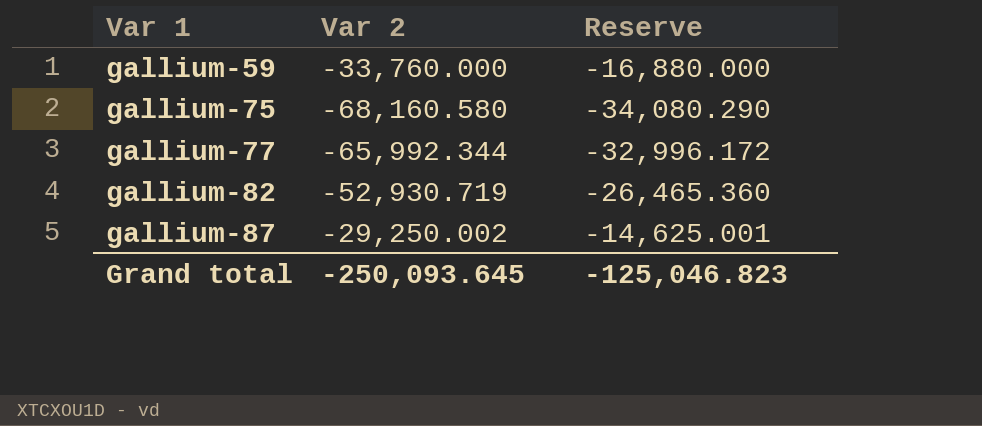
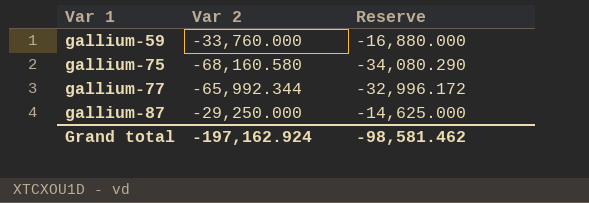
row gallium-82: -52,930.719 | -26,465.360 -> none
gallium-87 | Var 2: -29,250.002 -> -29,250.000
gallium-87 | Reserve: -14,625.001 -> -14,625.000
Grand total | Var 2: -250,093.645 -> -197,162.924
Grand total | Reserve: -125,046.823 -> -98,581.462

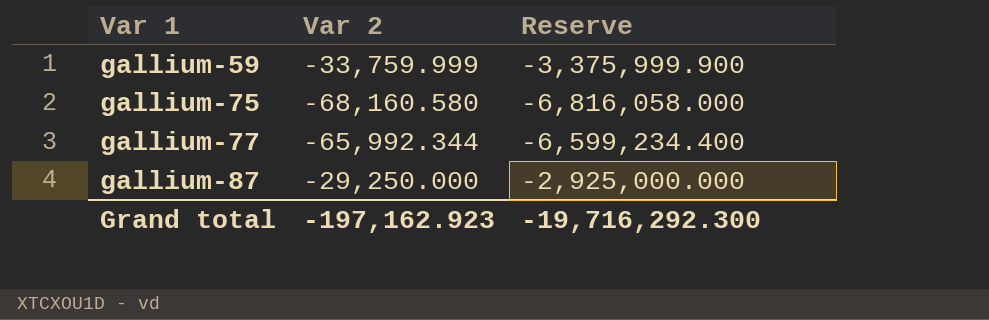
column Reserve | formula: [Var 2] * 0.5 -> [Var 2] * 100
gallium-59 | Var 2: -33,760.000 -> -33,759.999
Grand total | Var 2: -197,162.924 -> -197,162.923
Grand total | Reserve: -98,581.462 -> -19,716,292.300

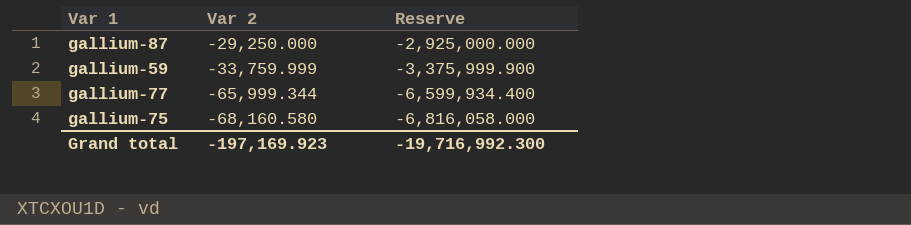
row order: Var 1 ascending -> Var 2 descending
gallium-77 | Var 2: -65,992.344 -> -65,999.344
gallium-77 | Reserve: -6,599,234.400 -> -6,599,934.400
Grand total | Var 2: -197,162.923 -> -197,169.923
Grand total | Reserve: -19,716,292.300 -> -19,716,992.300

